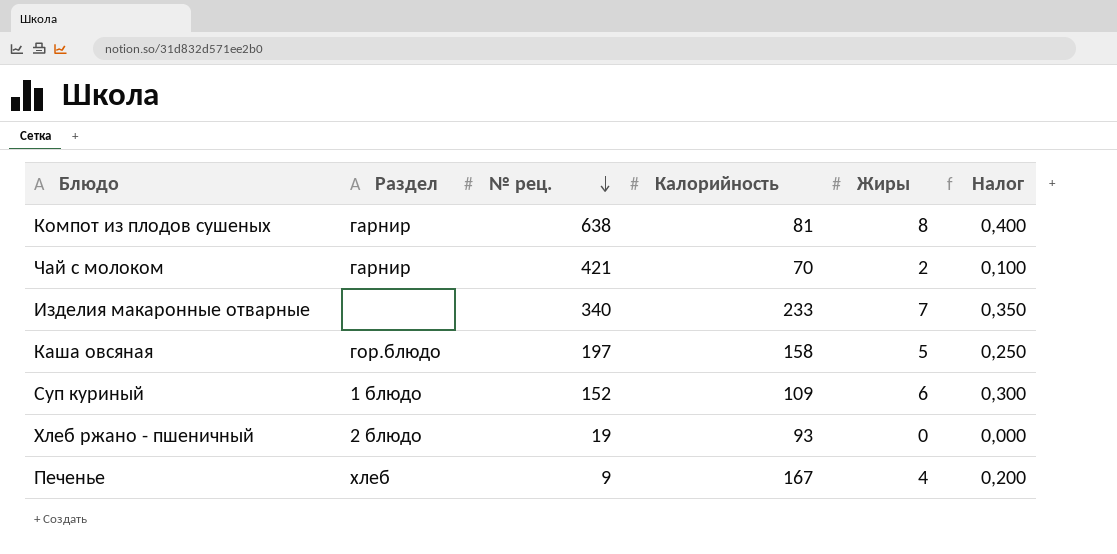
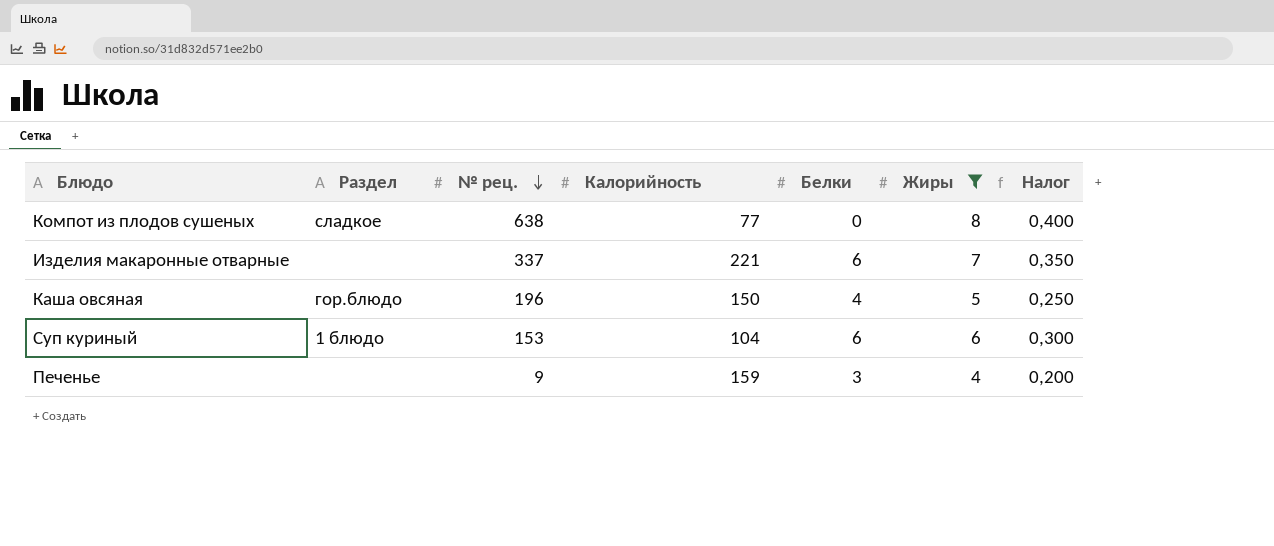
filter: none -> Жиры >= 4
column Белки | position: none -> 5
Компот из плодов сушеных | Раздел: гарнир -> сладкое
Компот из плодов сушеных | Калорийность: 81 -> 77
Изделия макаронные отварные | № рец.: 340 -> 337
Изделия макаронные отварные | Калорийность: 233 -> 221
Каша овсяная | № рец.: 197 -> 196
Каша овсяная | Калорийность: 158 -> 150
Суп куриный | № рец.: 152 -> 153
Суп куриный | Калорийность: 109 -> 104
Печенье | Раздел: хлеб -> none
Печенье | Калорийность: 167 -> 159

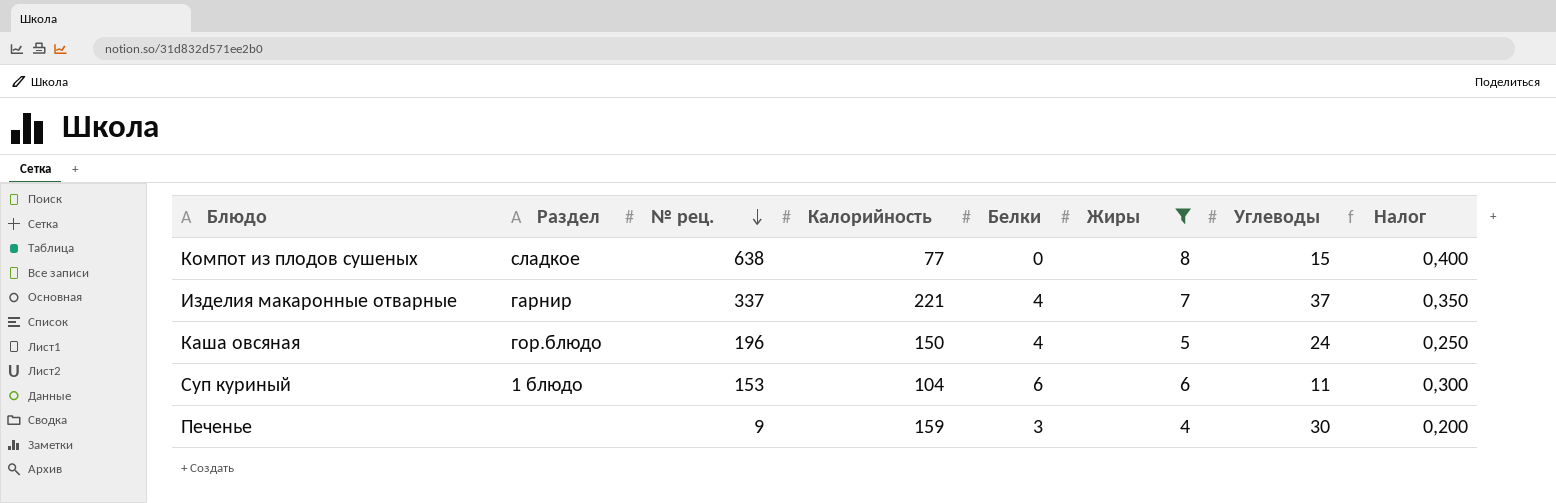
column Углеводы | position: none -> 7
Изделия макаронные отварные | Раздел: none -> гарнир
Изделия макаронные отварные | Белки: 6 -> 4

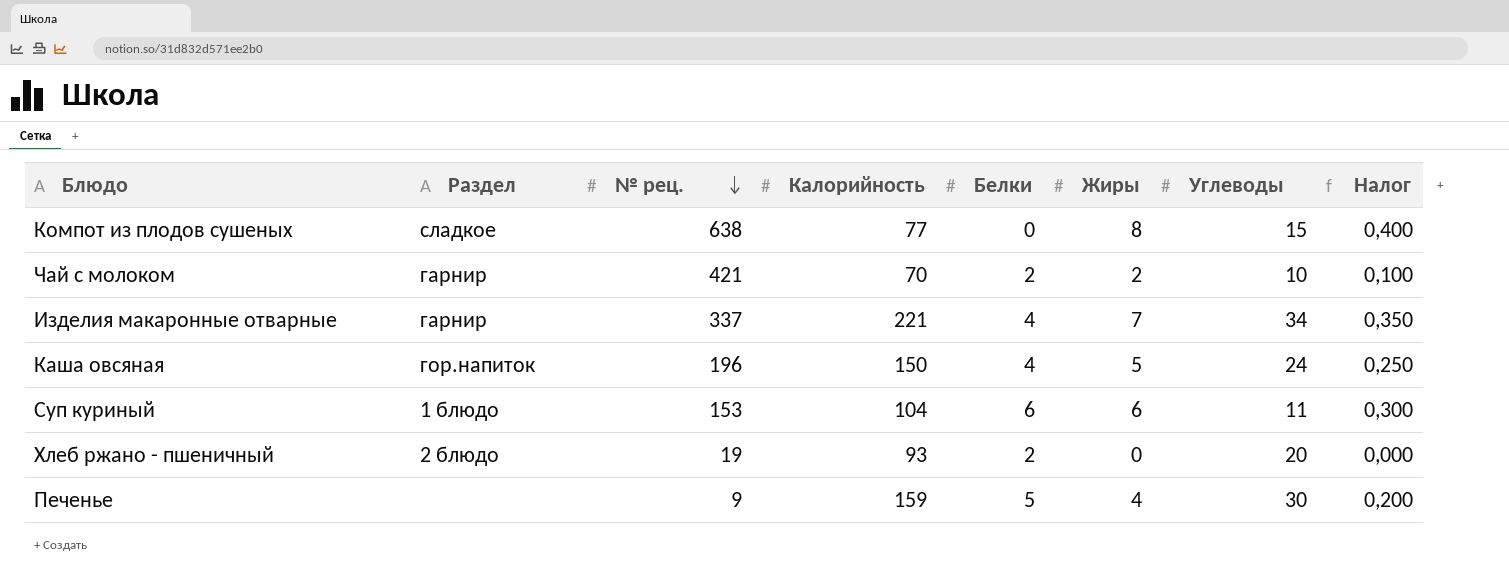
filter: Жиры >= 4 -> none
Изделия макаронные отварные | Углеводы: 37 -> 34
Каша овсяная | Раздел: гор.блюдо -> гор.напиток
Печенье | Белки: 3 -> 5

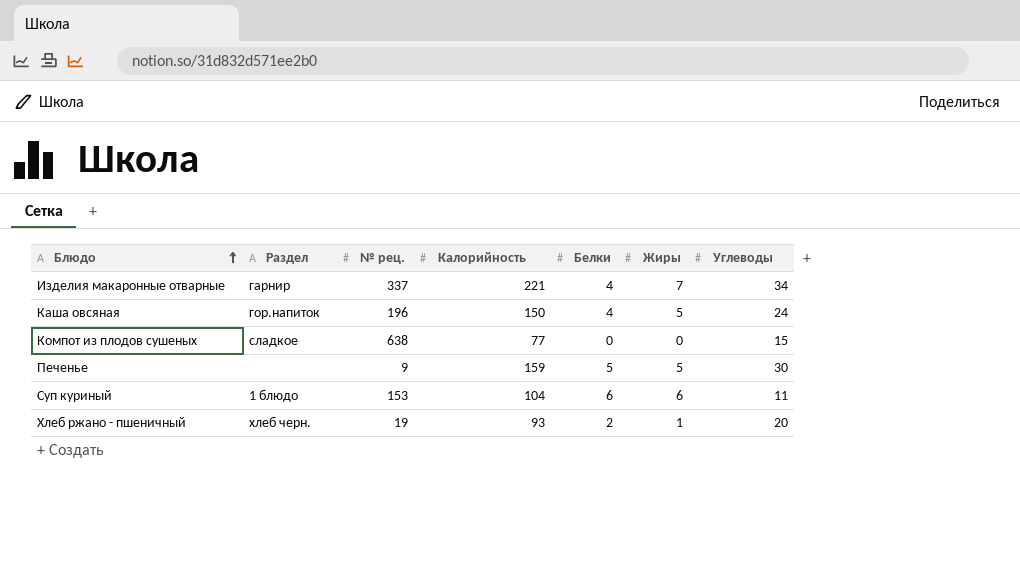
row order: № рец. descending -> Блюдо ascending
column Налог | formula: [Жиры] * 0,05 -> none
row Чай с молоком: гарнир | 421 | 70 | 2 | 2 | 10 | 0,100 -> none
Компот из плодов сушеных | Жиры: 8 -> 0
Печенье | Жиры: 4 -> 5
Хлеб ржано - пшеничный | Раздел: 2 блюдо -> хлеб черн.
Хлеб ржано - пшеничный | Жиры: 0 -> 1

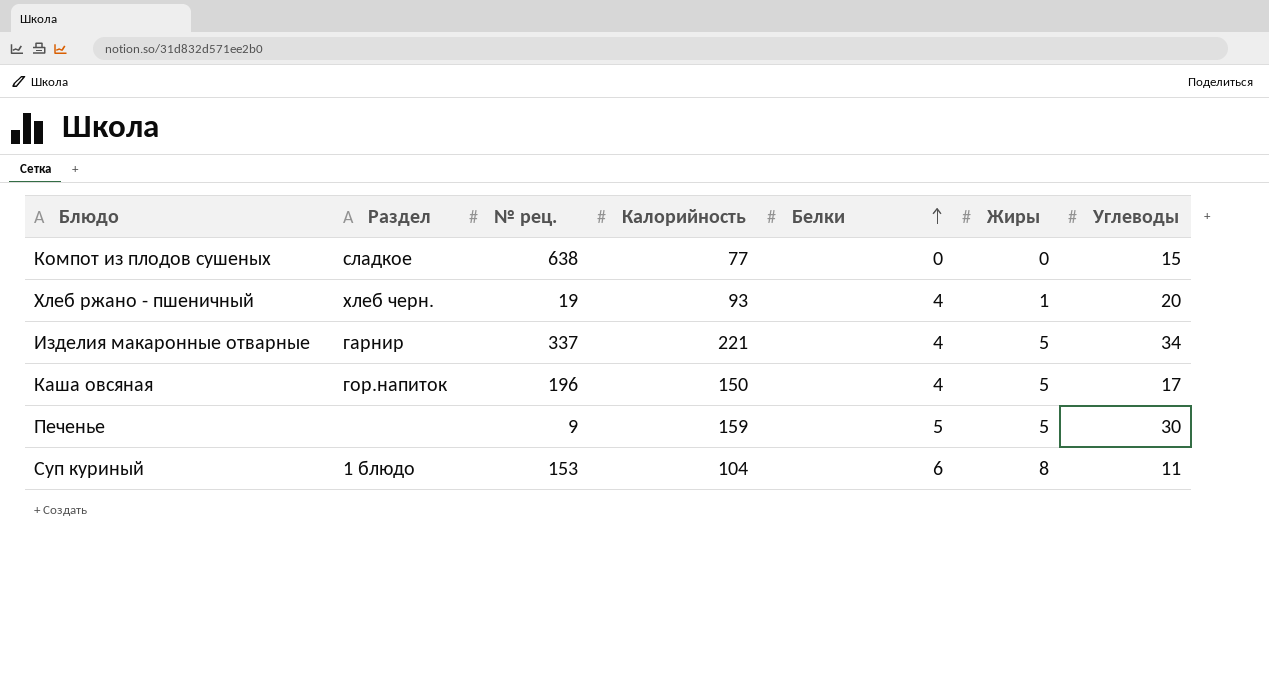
row order: Блюдо ascending -> Белки ascending
Хлеб ржано - пшеничный | Белки: 2 -> 4
Изделия макаронные отварные | Жиры: 7 -> 5
Каша овсяная | Углеводы: 24 -> 17
Суп куриный | Жиры: 6 -> 8

